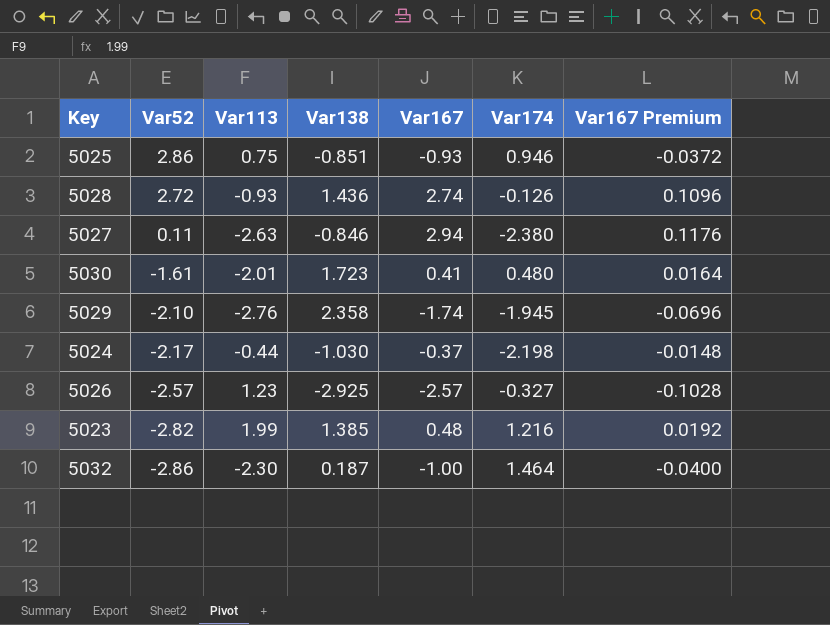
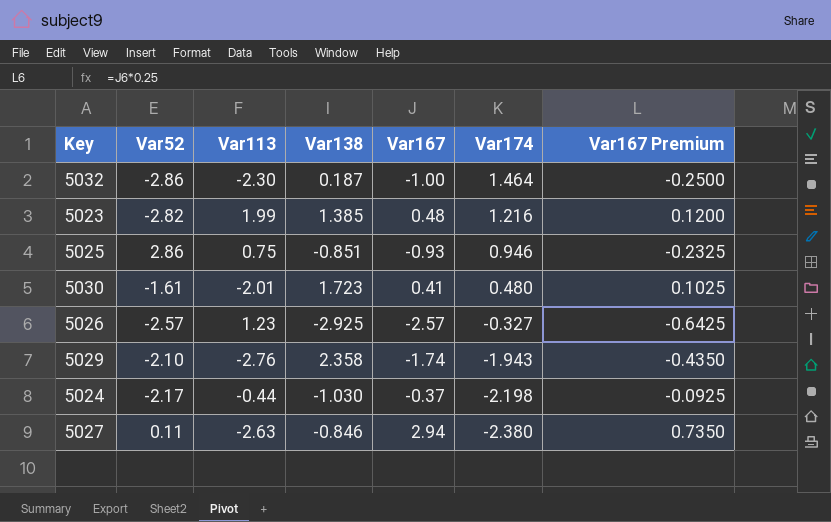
row order: Var52 descending -> Var174 descending
column Var167 Premium | formula: [Var167] * 0.04 -> [Var167] * 0.25
row 5028: 2.72 | -0.93 | 1.436 | 2.74 | -0.126 | 0.1096 -> none
5029 | Var174: -1.945 -> -1.943

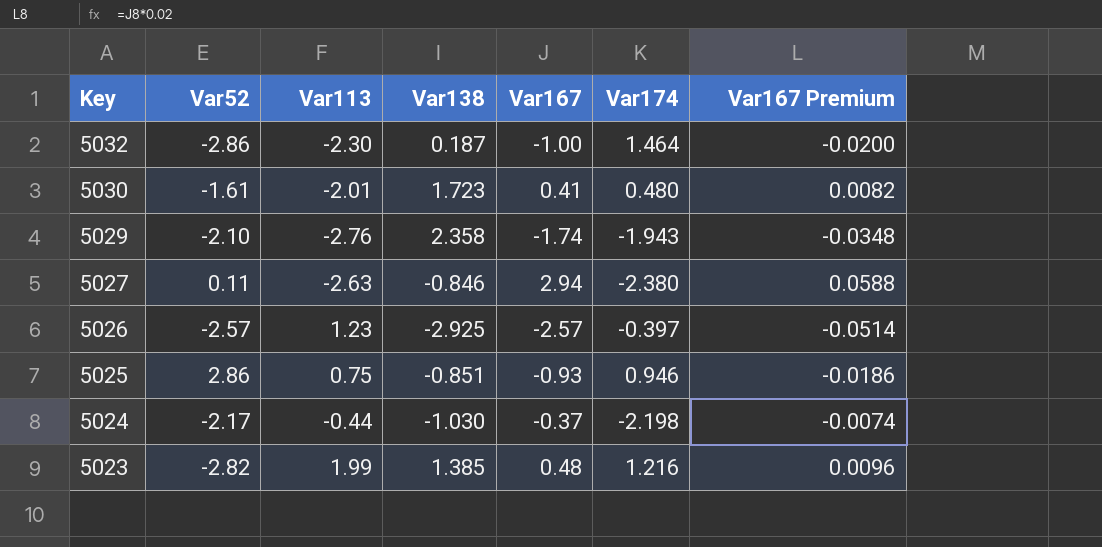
row order: Var174 descending -> Key descending
column Var167 Premium | formula: [Var167] * 0.25 -> [Var167] * 0.02
5026 | Var174: -0.327 -> -0.397

